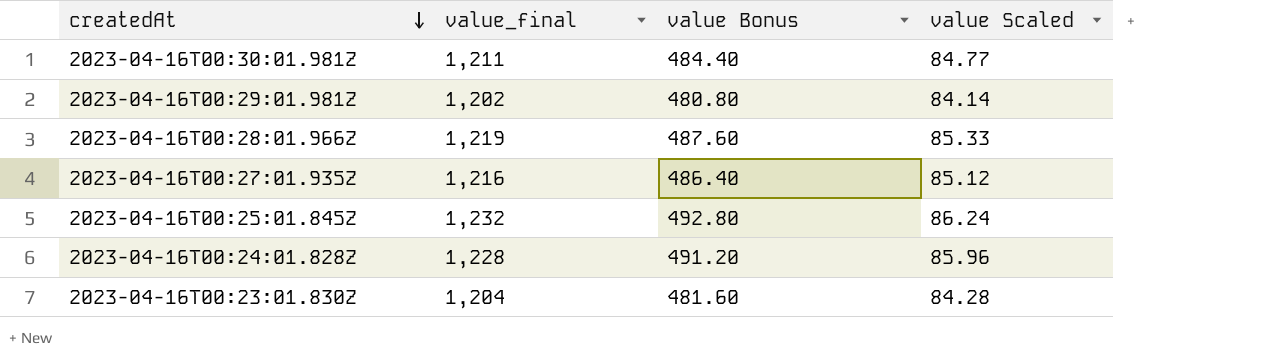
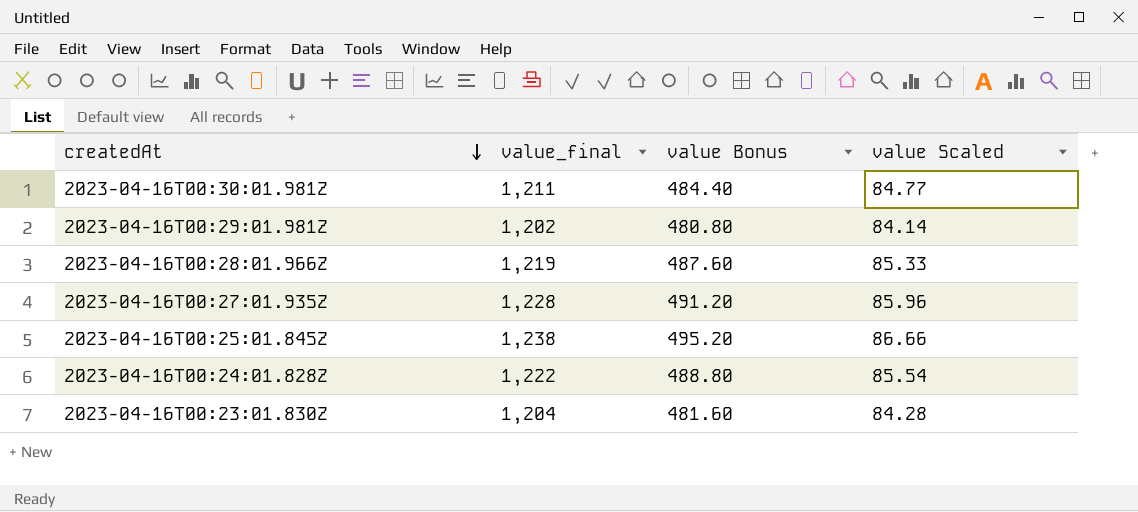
2023-04-16T00:27:01.935Z | value_final: 1,216 -> 1,228
2023-04-16T00:27:01.935Z | value Bonus: 486.40 -> 491.20
2023-04-16T00:27:01.935Z | value Scaled: 85.12 -> 85.96
2023-04-16T00:25:01.845Z | value_final: 1,232 -> 1,238
2023-04-16T00:25:01.845Z | value Bonus: 492.80 -> 495.20
2023-04-16T00:25:01.845Z | value Scaled: 86.24 -> 86.66
2023-04-16T00:24:01.828Z | value_final: 1,228 -> 1,222
2023-04-16T00:24:01.828Z | value Bonus: 491.20 -> 488.80
2023-04-16T00:24:01.828Z | value Scaled: 85.96 -> 85.54

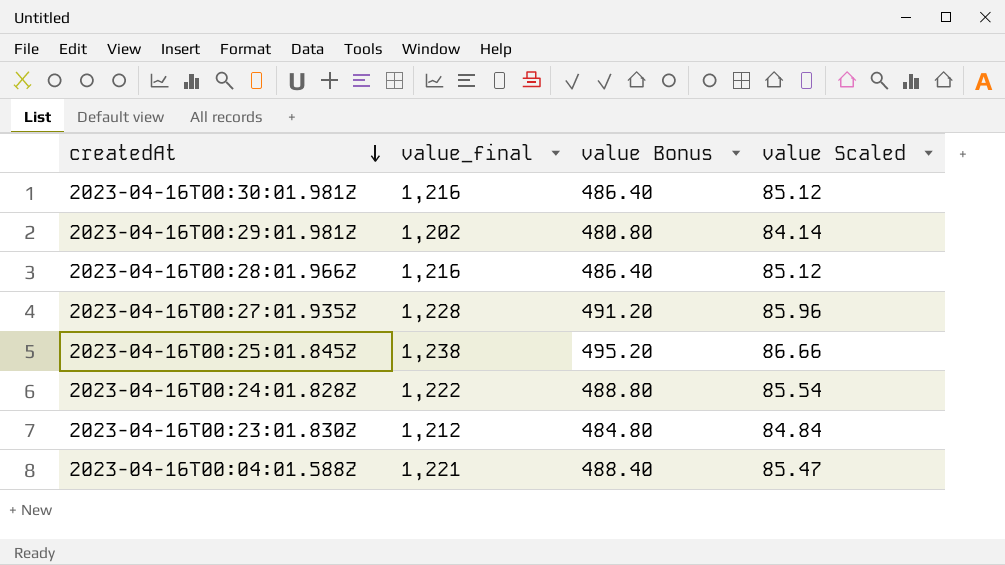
2023-04-16T00:30:01.981Z | value_final: 1,211 -> 1,216
2023-04-16T00:30:01.981Z | value Bonus: 484.40 -> 486.40
2023-04-16T00:30:01.981Z | value Scaled: 84.77 -> 85.12
2023-04-16T00:28:01.966Z | value_final: 1,219 -> 1,216
2023-04-16T00:28:01.966Z | value Bonus: 487.60 -> 486.40
2023-04-16T00:28:01.966Z | value Scaled: 85.33 -> 85.12
2023-04-16T00:23:01.830Z | value_final: 1,204 -> 1,212
2023-04-16T00:23:01.830Z | value Bonus: 481.60 -> 484.80
2023-04-16T00:23:01.830Z | value Scaled: 84.28 -> 84.84
row 2023-04-16T00:04:01.588Z: none -> 1,221 | 488.40 | 85.47

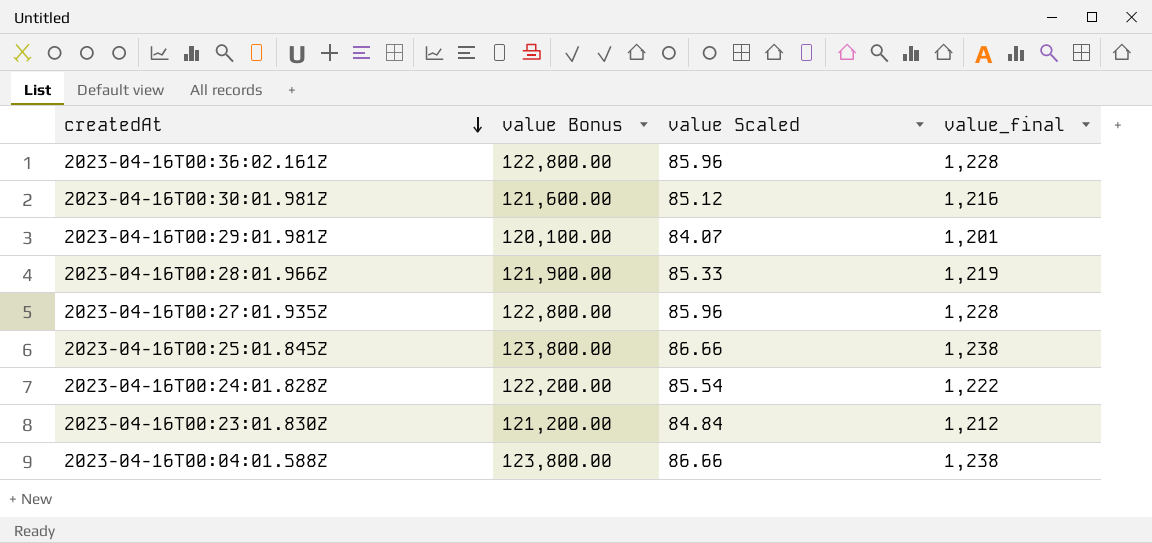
column value Bonus | formula: [value_final] * 0.4 -> [value_final] * 100
column value_final | position: 2 -> 4
row 2023-04-16T00:36:02.161Z: none -> 122,800.00 | 85.96 | 1,228
2023-04-16T00:29:01.981Z | value Scaled: 84.14 -> 84.07
2023-04-16T00:29:01.981Z | value_final: 1,202 -> 1,201
2023-04-16T00:28:01.966Z | value Scaled: 85.12 -> 85.33
2023-04-16T00:28:01.966Z | value_final: 1,216 -> 1,219
2023-04-16T00:04:01.588Z | value Scaled: 85.47 -> 86.66
2023-04-16T00:04:01.588Z | value_final: 1,221 -> 1,238

